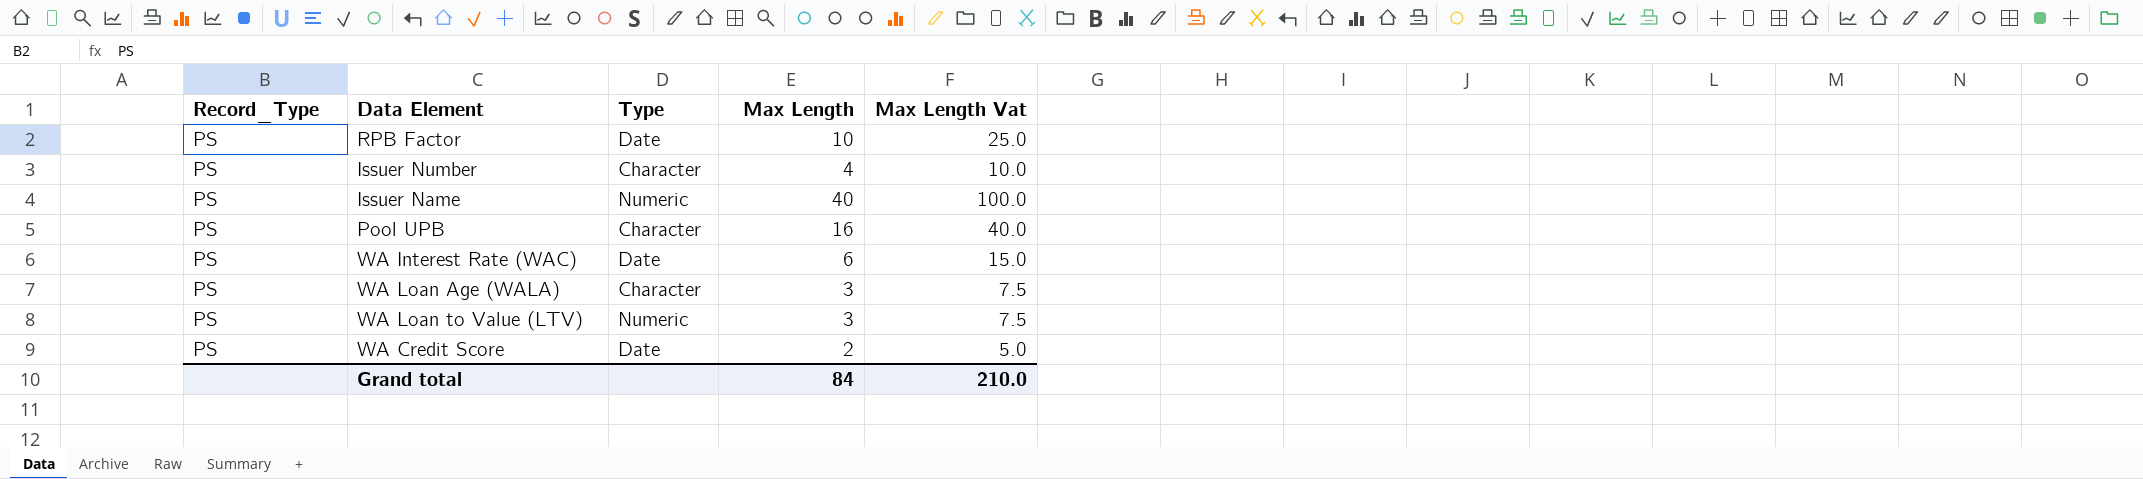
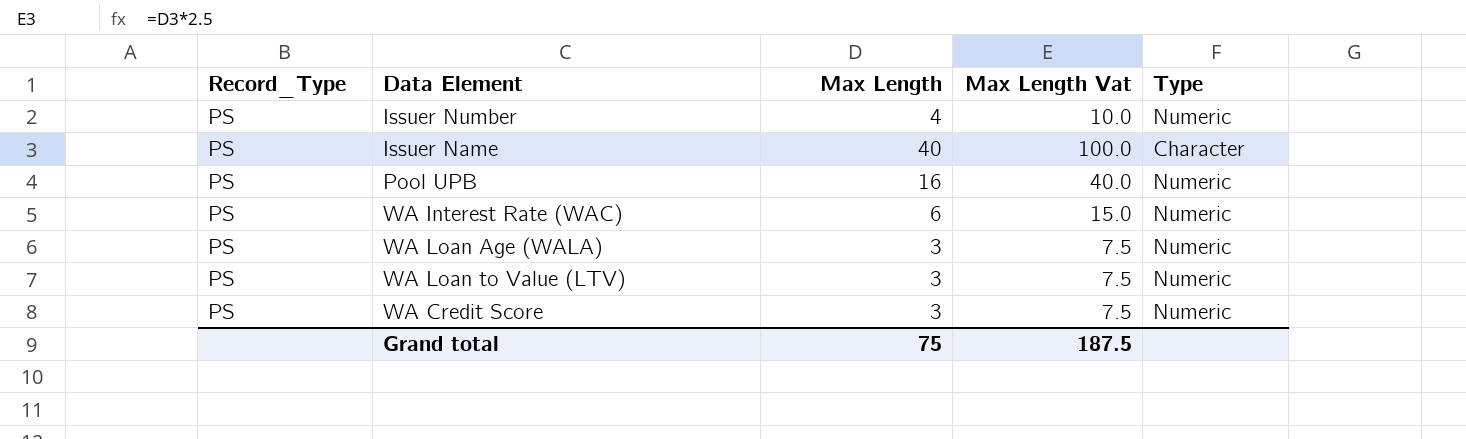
column Type | position: 3 -> 5
row RPB Factor: PS | Date | 10 | 25.0 -> none
Issuer Number | Type: Character -> Numeric
Issuer Name | Type: Numeric -> Character
Pool UPB | Type: Character -> Numeric
WA Interest Rate (WAC) | Type: Date -> Numeric
WA Loan Age (WALA) | Type: Character -> Numeric
WA Credit Score | Max Length: 2 -> 3
WA Credit Score | Max Length Vat: 5.0 -> 7.5
WA Credit Score | Type: Date -> Numeric
Grand total | Max Length: 84 -> 75
Grand total | Max Length Vat: 210.0 -> 187.5

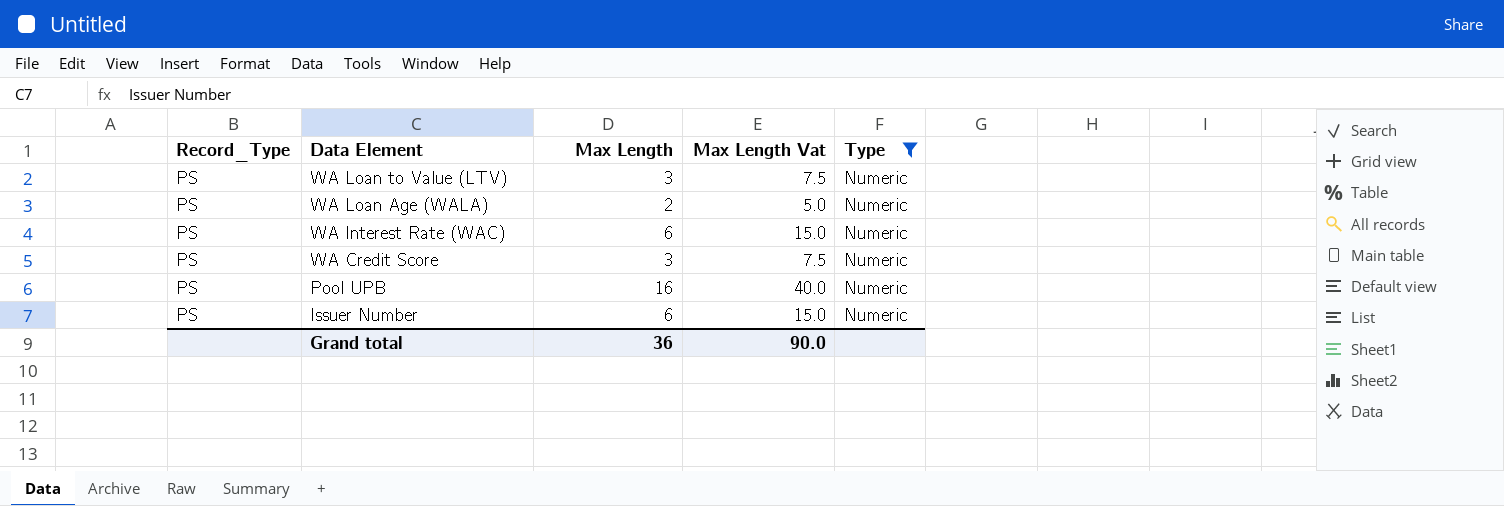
filter: none -> Type = Numeric
row order: none -> Data Element descending
WA Loan Age (WALA) | Max Length: 3 -> 2
WA Loan Age (WALA) | Max Length Vat: 7.5 -> 5.0
Issuer Number | Max Length: 4 -> 6
Issuer Number | Max Length Vat: 10.0 -> 15.0
Grand total | Max Length: 75 -> 36
Grand total | Max Length Vat: 187.5 -> 90.0

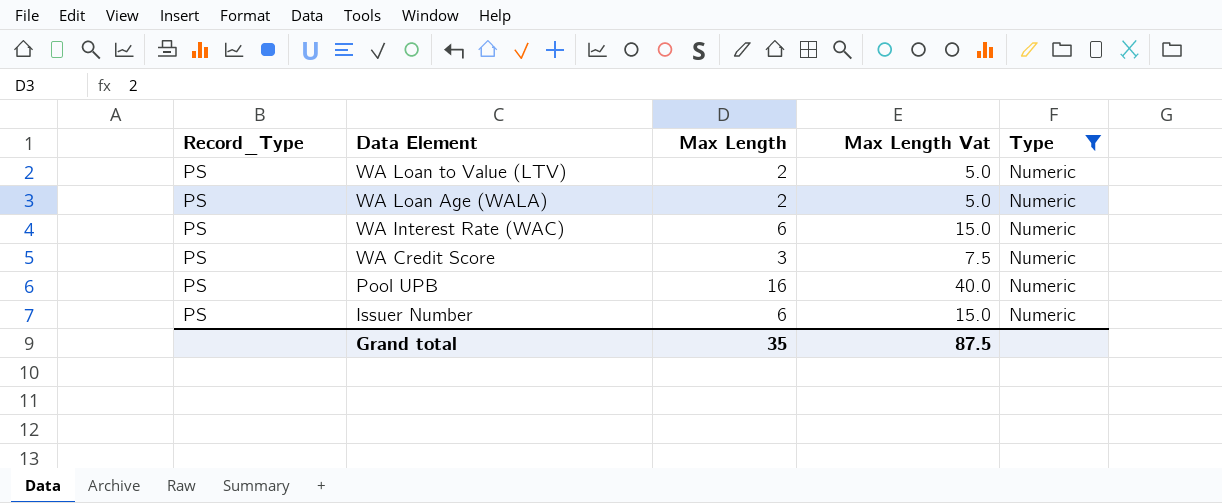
WA Loan to Value (LTV) | Max Length: 3 -> 2
WA Loan to Value (LTV) | Max Length Vat: 7.5 -> 5.0
Grand total | Max Length: 36 -> 35
Grand total | Max Length Vat: 90.0 -> 87.5

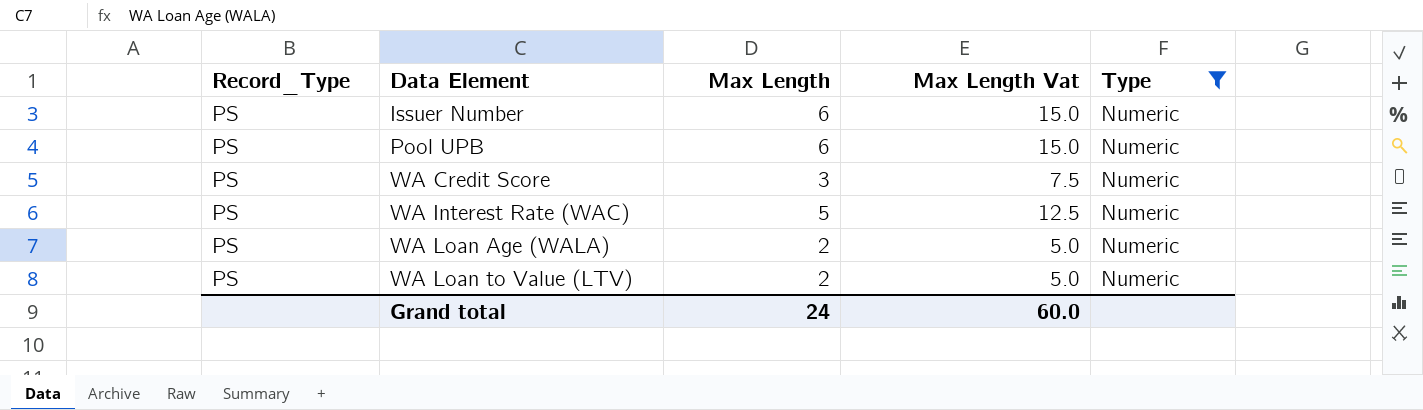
row order: Data Element descending -> Data Element ascending
Pool UPB | Max Length: 16 -> 6
Pool UPB | Max Length Vat: 40.0 -> 15.0
WA Interest Rate (WAC) | Max Length: 6 -> 5
WA Interest Rate (WAC) | Max Length Vat: 15.0 -> 12.5
Grand total | Max Length: 35 -> 24
Grand total | Max Length Vat: 87.5 -> 60.0

